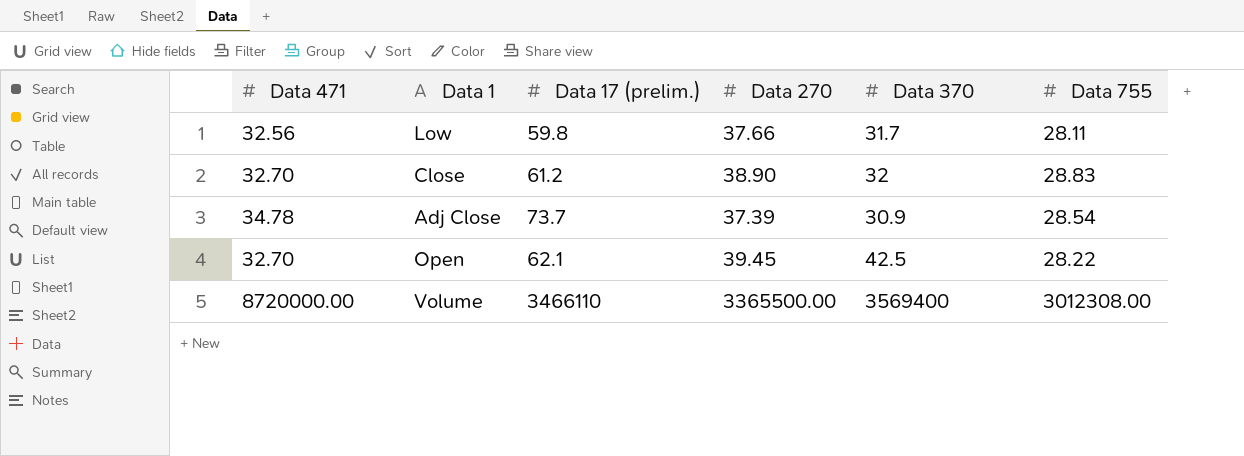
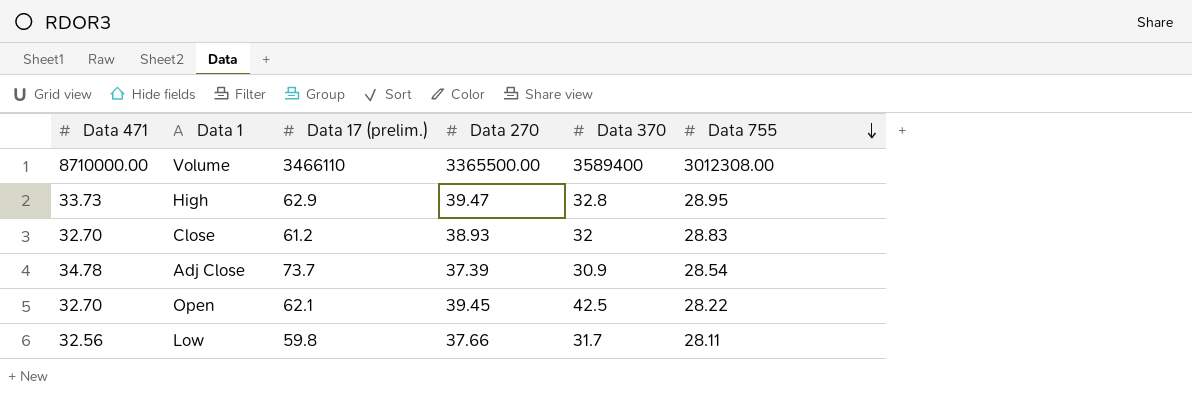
row order: none -> Data 755 descending
Volume | Data 471: 8720000.00 -> 8710000.00
Volume | Data 370: 3569400 -> 3589400
row High: none -> 33.73 | 62.9 | 39.47 | 32.8 | 28.95
Close | Data 270: 38.90 -> 38.93

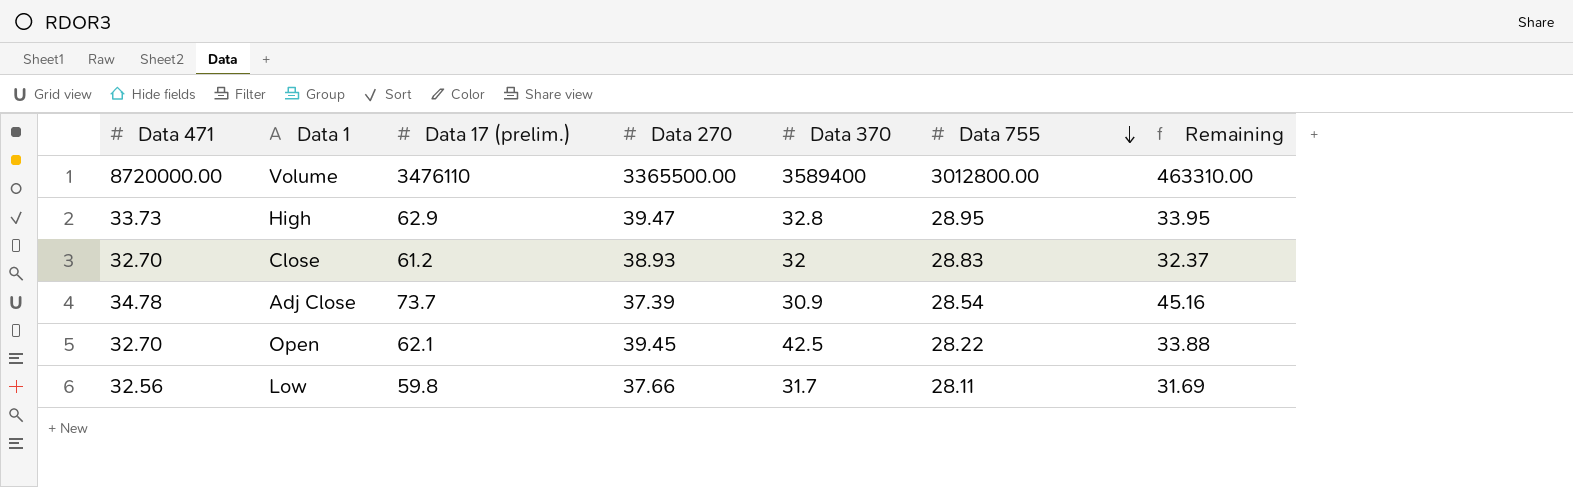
column Remaining | formula: none -> [Data 17 (prelim.)] - [Data 755]
Volume | Data 471: 8710000.00 -> 8720000.00
Volume | Data 17 (prelim.): 3466110 -> 3476110
Volume | Data 755: 3012308.00 -> 3012800.00

